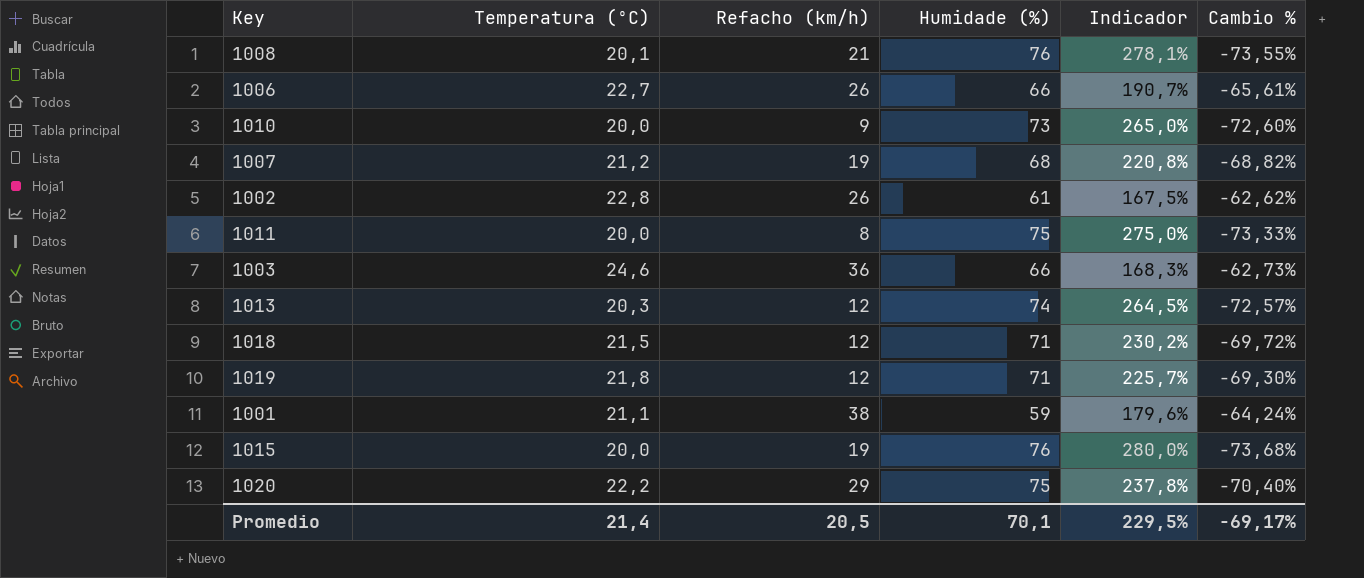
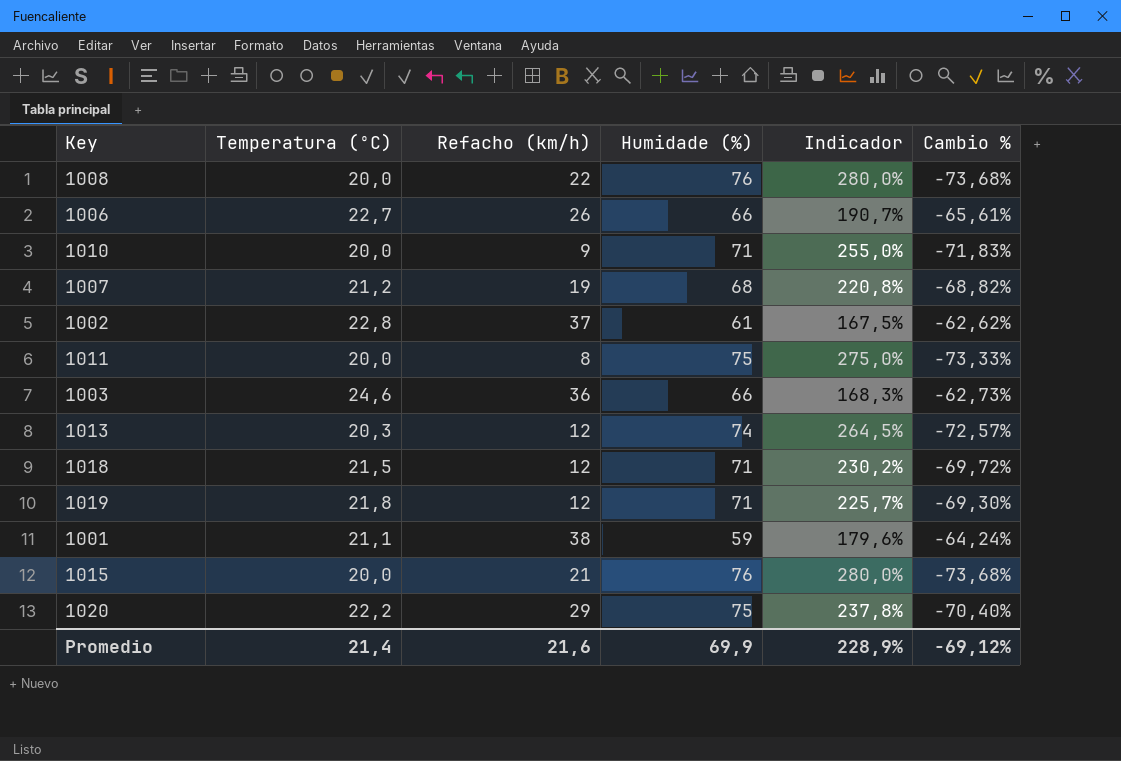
1008 | Temperatura (ºC): 20,1 -> 20,0
1008 | Refacho (km/h): 21 -> 22
1008 | Indicador: 278,1% -> 280,0%
1008 | Cambio %: -73,55% -> -73,68%
1010 | Humidade (%): 73 -> 71
1010 | Indicador: 265,0% -> 255,0%
1010 | Cambio %: -72,60% -> -71,83%
1002 | Refacho (km/h): 26 -> 37
1015 | Refacho (km/h): 19 -> 21
Promedio | Refacho (km/h): 20,5 -> 21,6
Promedio | Humidade (%): 70,1 -> 69,9
Promedio | Indicador: 229,5% -> 228,9%
Promedio | Cambio %: -69,17% -> -69,12%

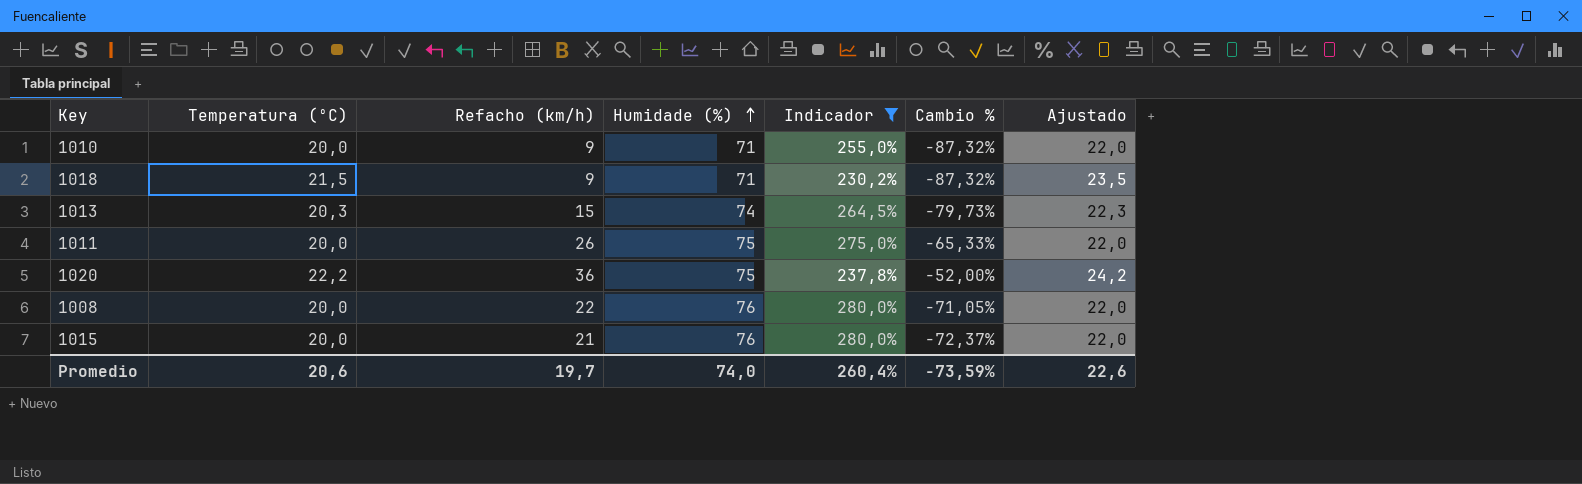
filter: none -> Indicador >= 230,2%
row order: none -> Humidade (%) ascending
column Cambio % | formula: ([Temperatura (ºC)] - [Humidade (%)]) / [Humidade (%)] -> ([Refacho (km/h)] - [Humidade (%)]) / [Humidade (%)]
column Ajustado | formula: none -> [Temperatura (ºC)] + 2
1018 | Refacho (km/h): 12 -> 9
1013 | Refacho (km/h): 12 -> 15
1011 | Refacho (km/h): 8 -> 26
1020 | Refacho (km/h): 29 -> 36
Promedio | Temperatura (ºC): 21,4 -> 20,6
Promedio | Refacho (km/h): 21,6 -> 19,7
Promedio | Humidade (%): 69,9 -> 74,0
Promedio | Indicador: 228,9% -> 260,4%
Promedio | Cambio %: -69,12% -> -73,59%

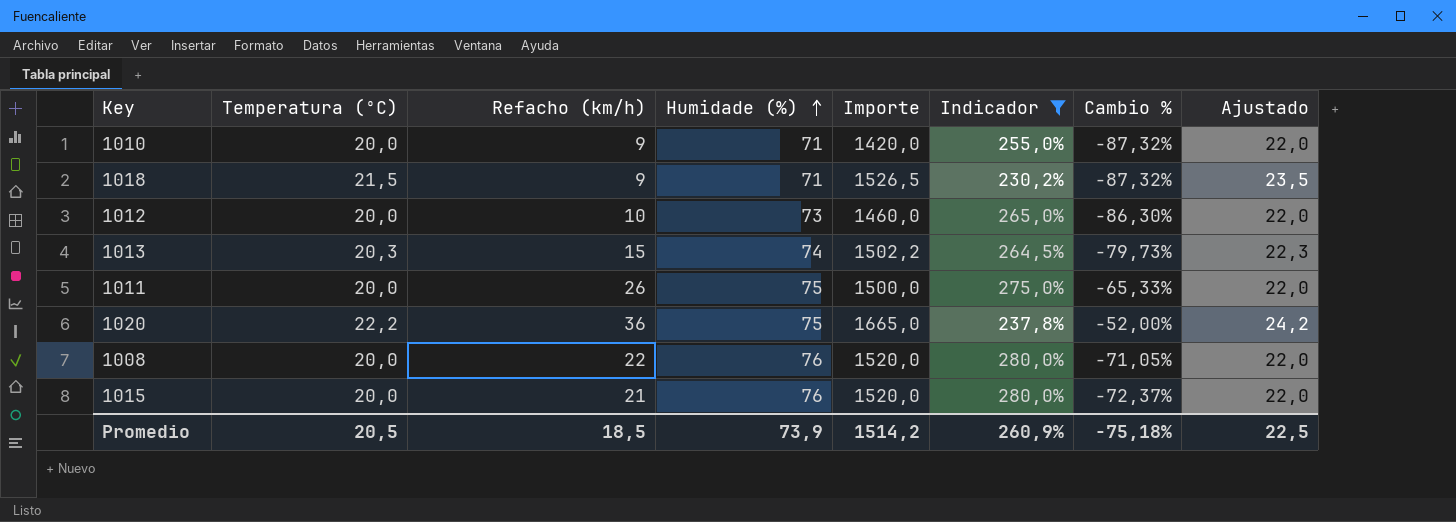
column Importe | formula: none -> [Temperatura (ºC)] * [Humidade (%)]
row 1012: none -> 20,0 | 10 | 73 | 1460,0 | 265,0% | -86,30% | 22,0
Promedio | Temperatura (ºC): 20,6 -> 20,5
Promedio | Refacho (km/h): 19,7 -> 18,5
Promedio | Humidade (%): 74,0 -> 73,9
Promedio | Indicador: 260,4% -> 260,9%
Promedio | Cambio %: -73,59% -> -75,18%
Promedio | Ajustado: 22,6 -> 22,5

